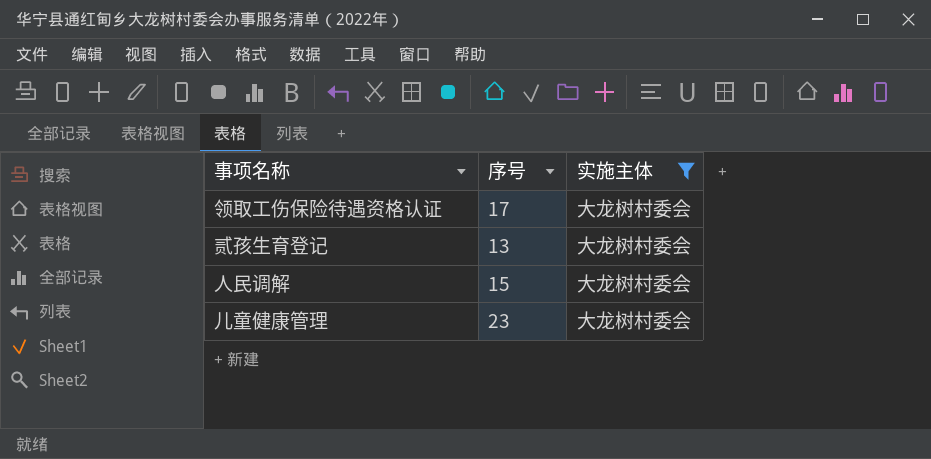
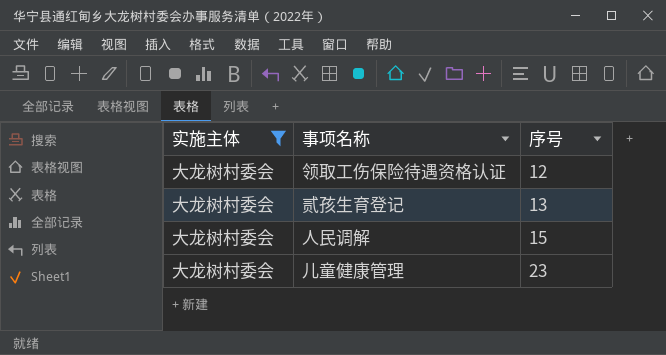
column 实施主体 | position: 3 -> 1
领取工伤保险待遇资格认证 | 序号: 17 -> 12

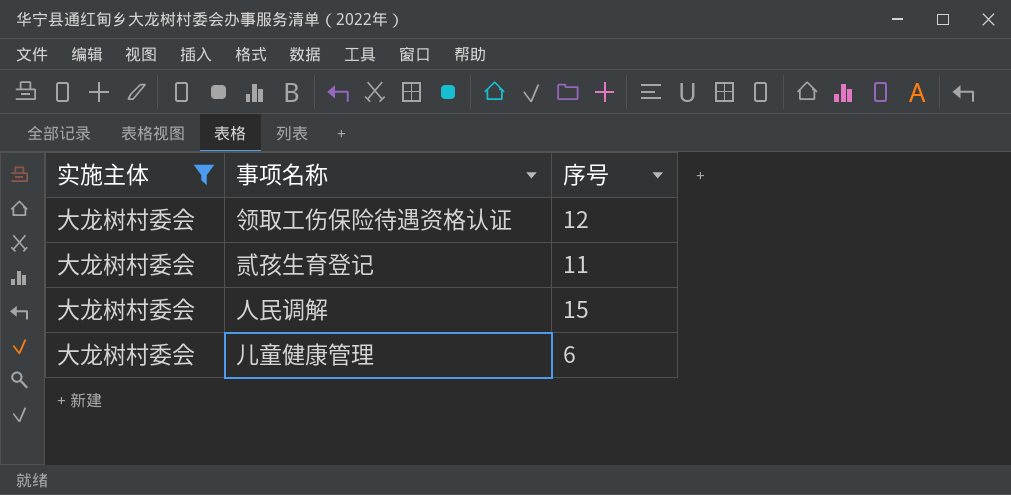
贰孩生育登记 | 序号: 13 -> 11
儿童健康管理 | 序号: 23 -> 6

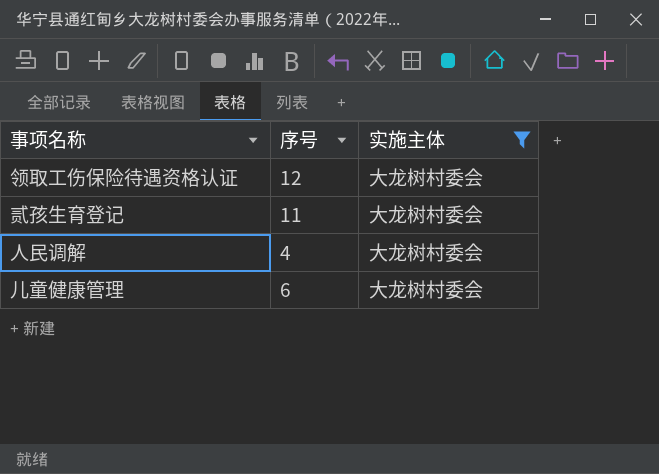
column 实施主体 | position: 1 -> 3
人民调解 | 序号: 15 -> 4

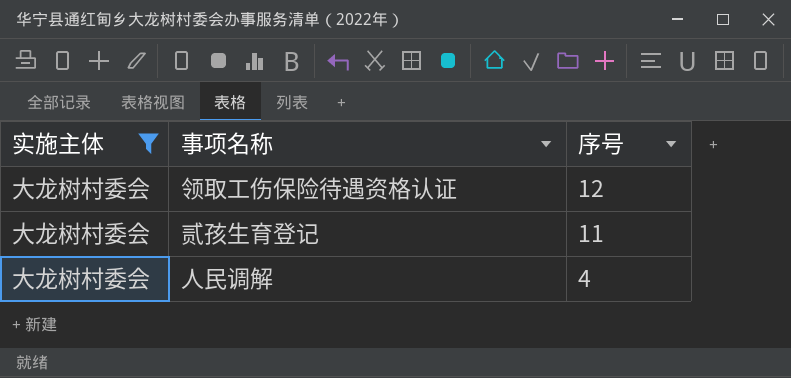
column 实施主体 | position: 3 -> 1
row 儿童健康管理: 6 | 大龙树村委会 -> none

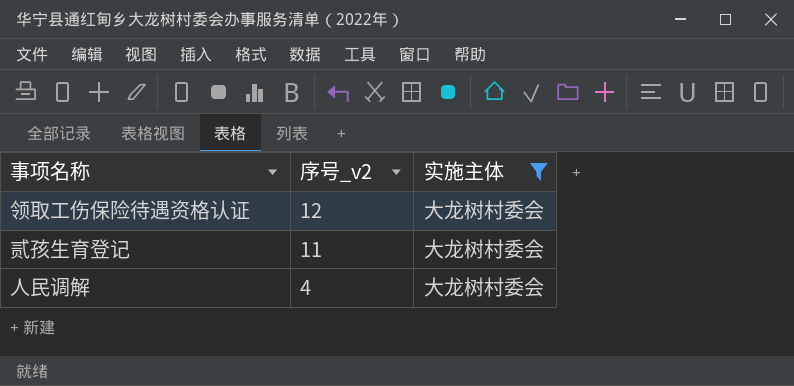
column name: 序号 -> 序号_v2
column 实施主体 | position: 1 -> 3

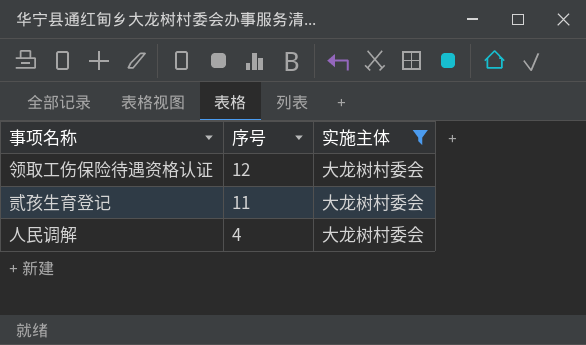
column name: 序号_v2 -> 序号

